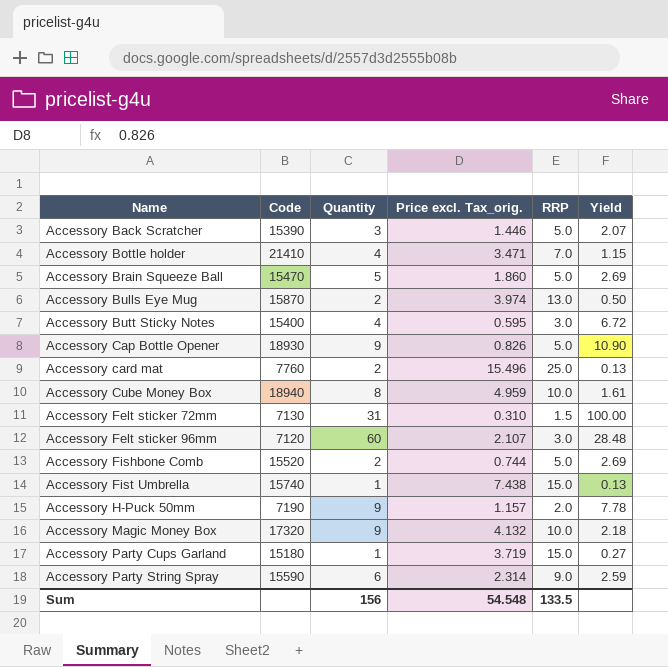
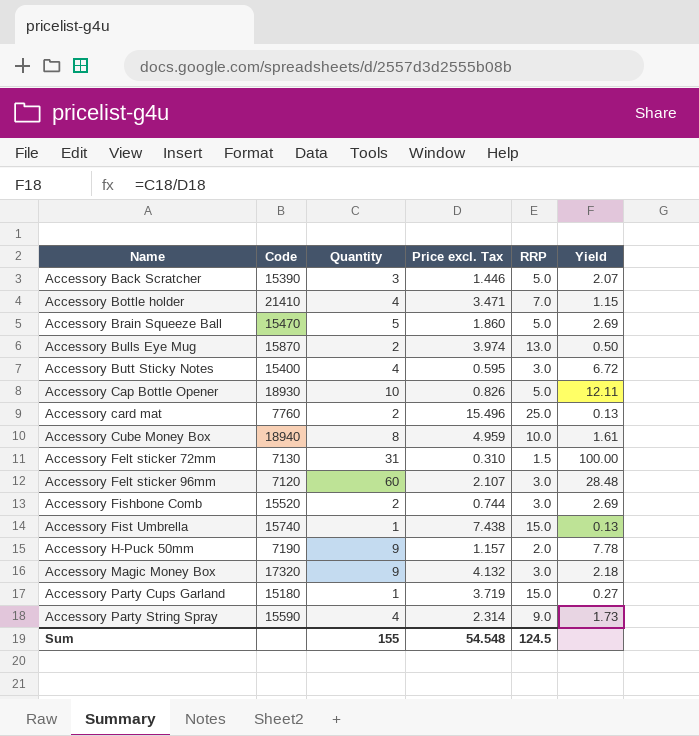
column name: Price excl. Tax_orig. -> Price excl. Tax
Accessory Cap Bottle Opener | Quantity: 9 -> 10
Accessory Cap Bottle Opener | Yield: 10.90 -> 12.11
Accessory Fishbone Comb | RRP: 5.0 -> 3.0
Accessory Magic Money Box | RRP: 10.0 -> 3.0
Accessory Party String Spray | Quantity: 6 -> 4
Accessory Party String Spray | Yield: 2.59 -> 1.73
Sum | Quantity: 156 -> 155
Sum | RRP: 133.5 -> 124.5

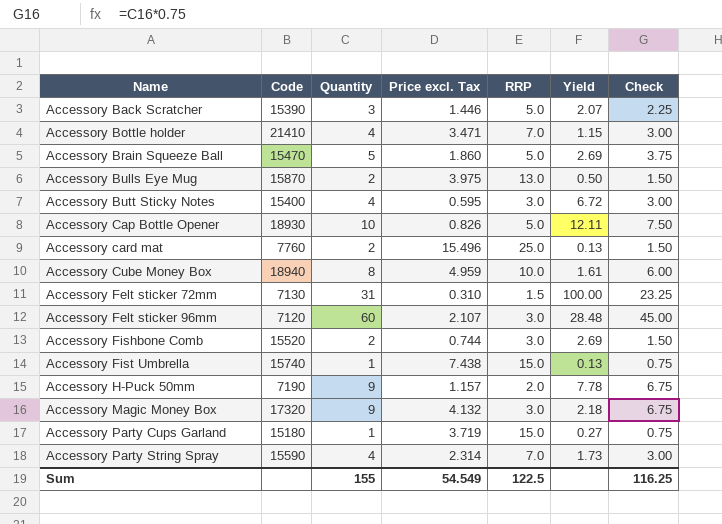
column Check | formula: none -> [Quantity] * 0.75
Accessory Bulls Eye Mug | Price excl. Tax: 3.974 -> 3.975
Accessory Party String Spray | RRP: 9.0 -> 7.0
Sum | Price excl. Tax: 54.548 -> 54.549
Sum | RRP: 124.5 -> 122.5

